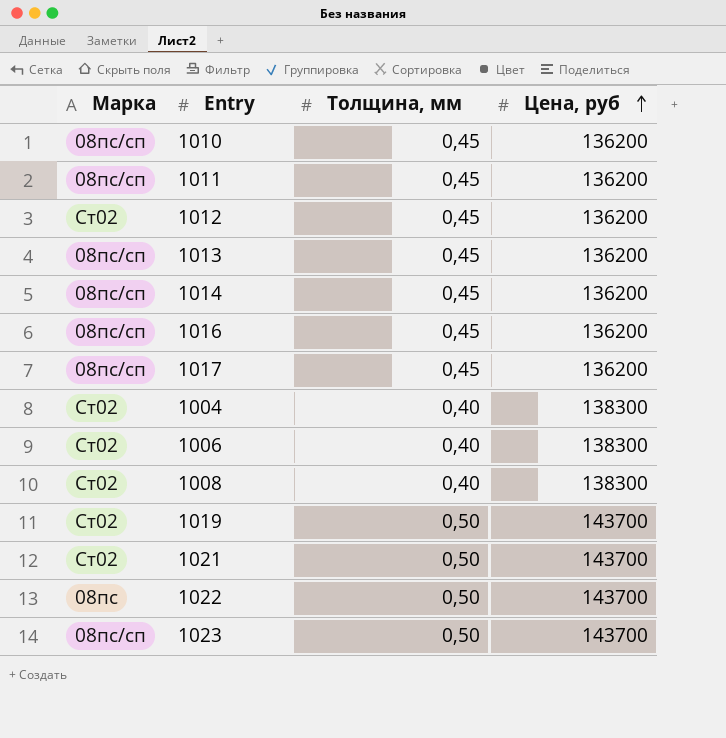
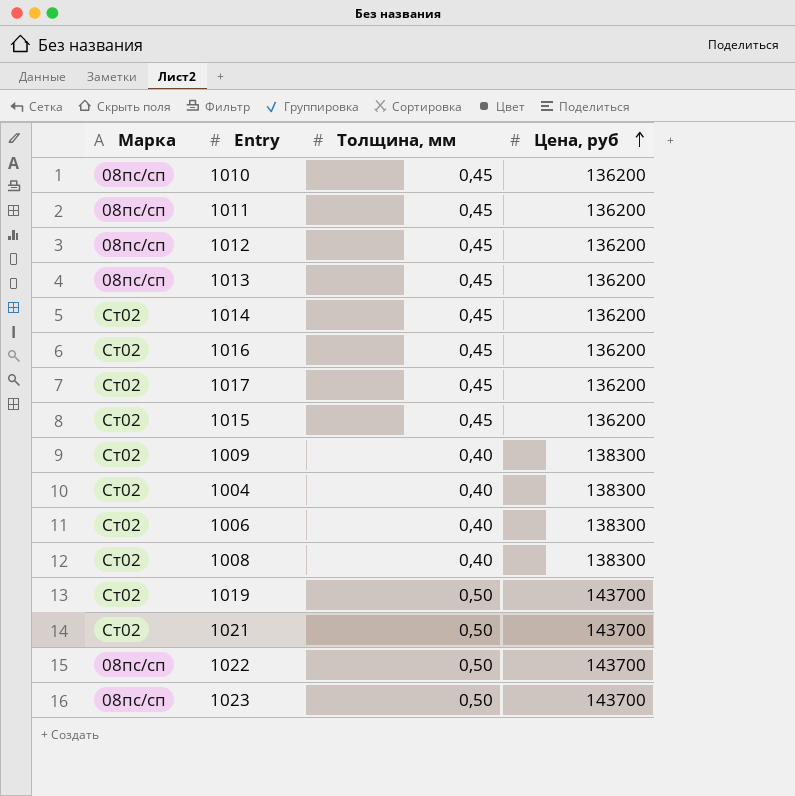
1012 | Марка: Ст02 -> 08пс/сп
1014 | Марка: 08пс/сп -> Ст02
1016 | Марка: 08пс/сп -> Ст02
1017 | Марка: 08пс/сп -> Ст02
row 1015: none -> Ст02 | 0,45 | 136200
row 1009: none -> Ст02 | 0,40 | 138300
1022 | Марка: 08пс -> 08пс/сп

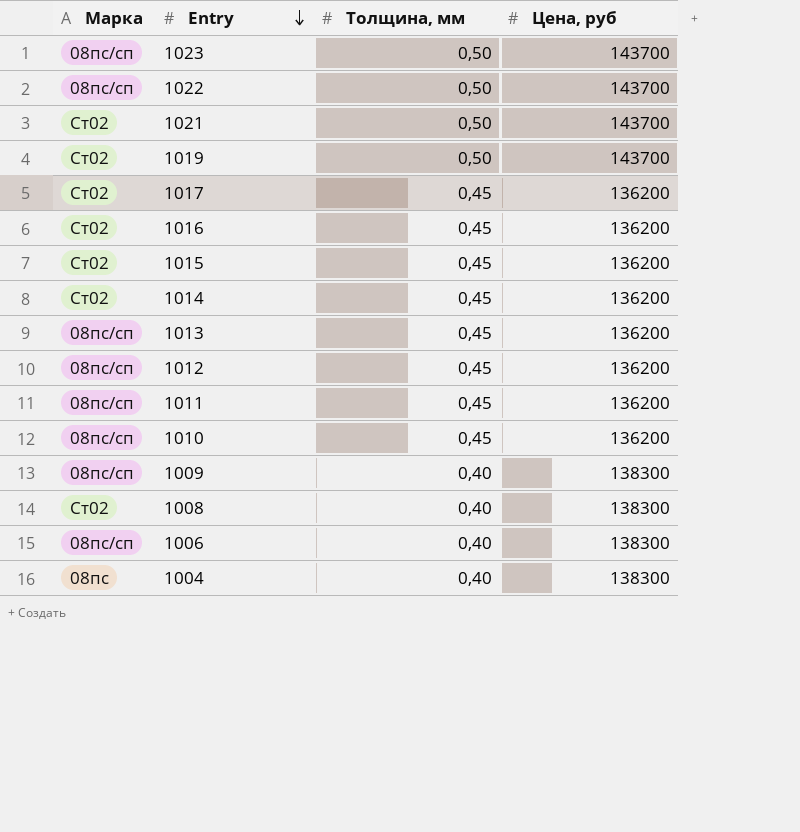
row order: Цена, руб ascending -> Entry descending
1009 | Марка: Ст02 -> 08пс/сп
1006 | Марка: Ст02 -> 08пс/сп
1004 | Марка: Ст02 -> 08пс

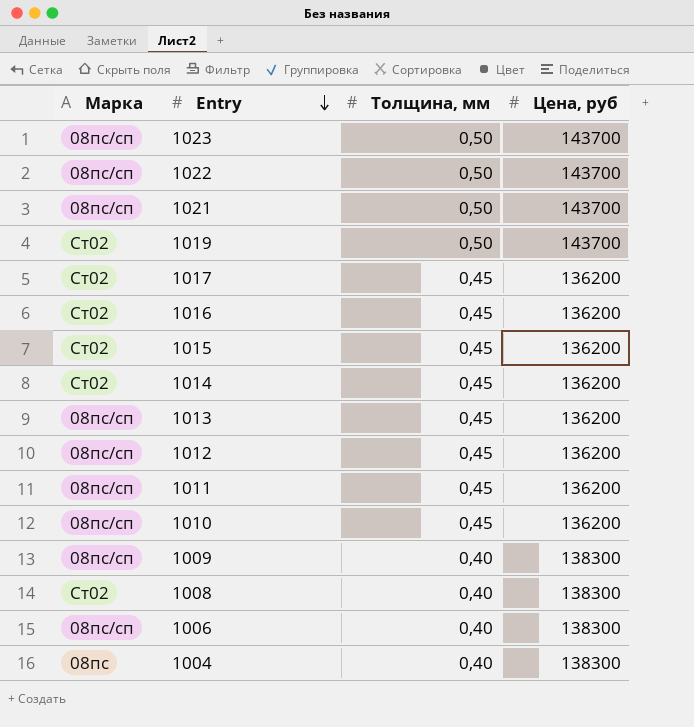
1021 | Марка: Ст02 -> 08пс/сп

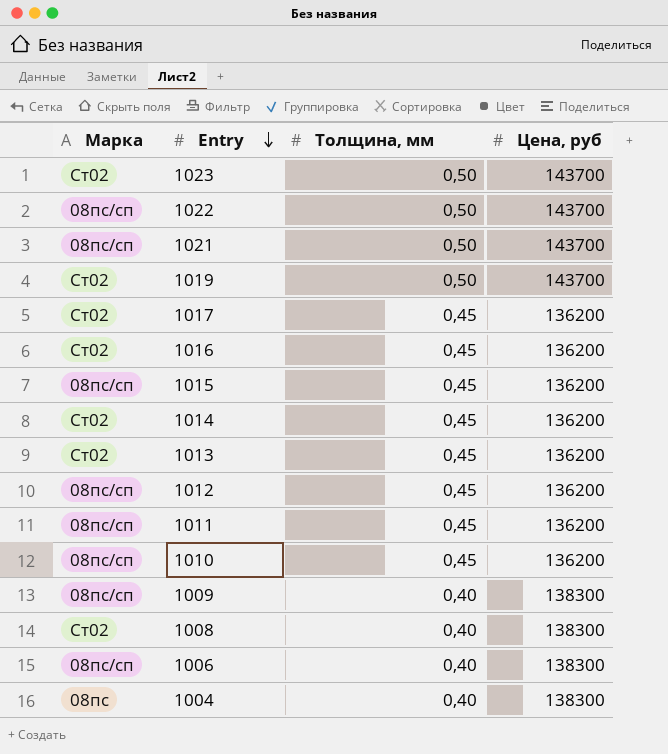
1023 | Марка: 08пс/сп -> Ст02
1015 | Марка: Ст02 -> 08пс/сп
1013 | Марка: 08пс/сп -> Ст02

